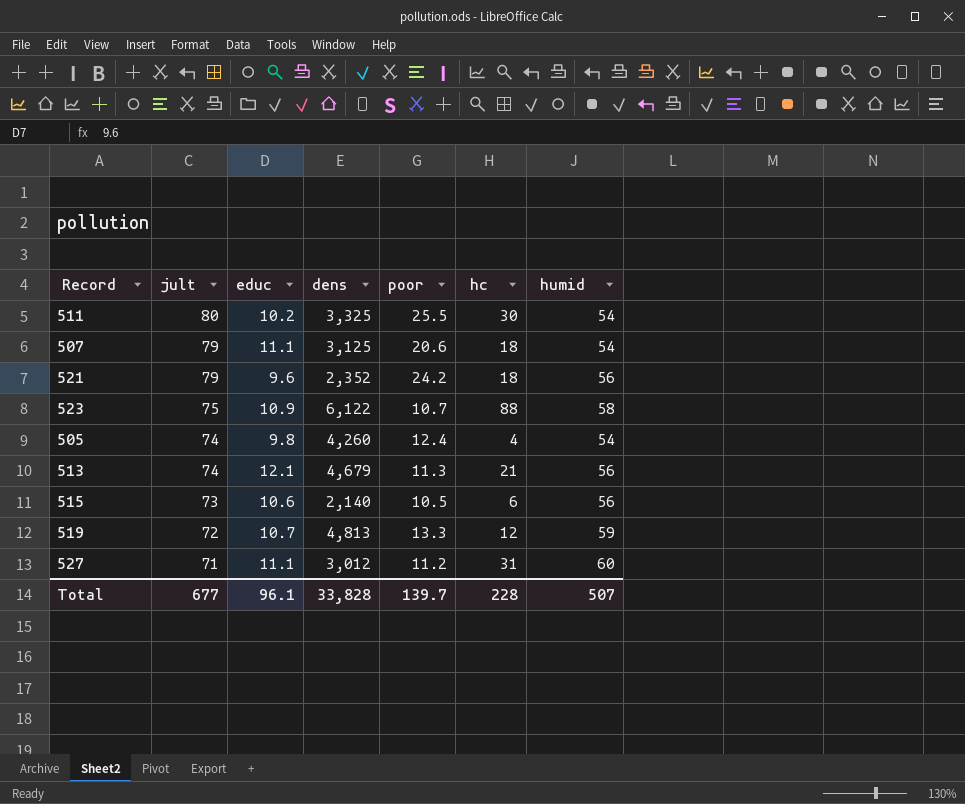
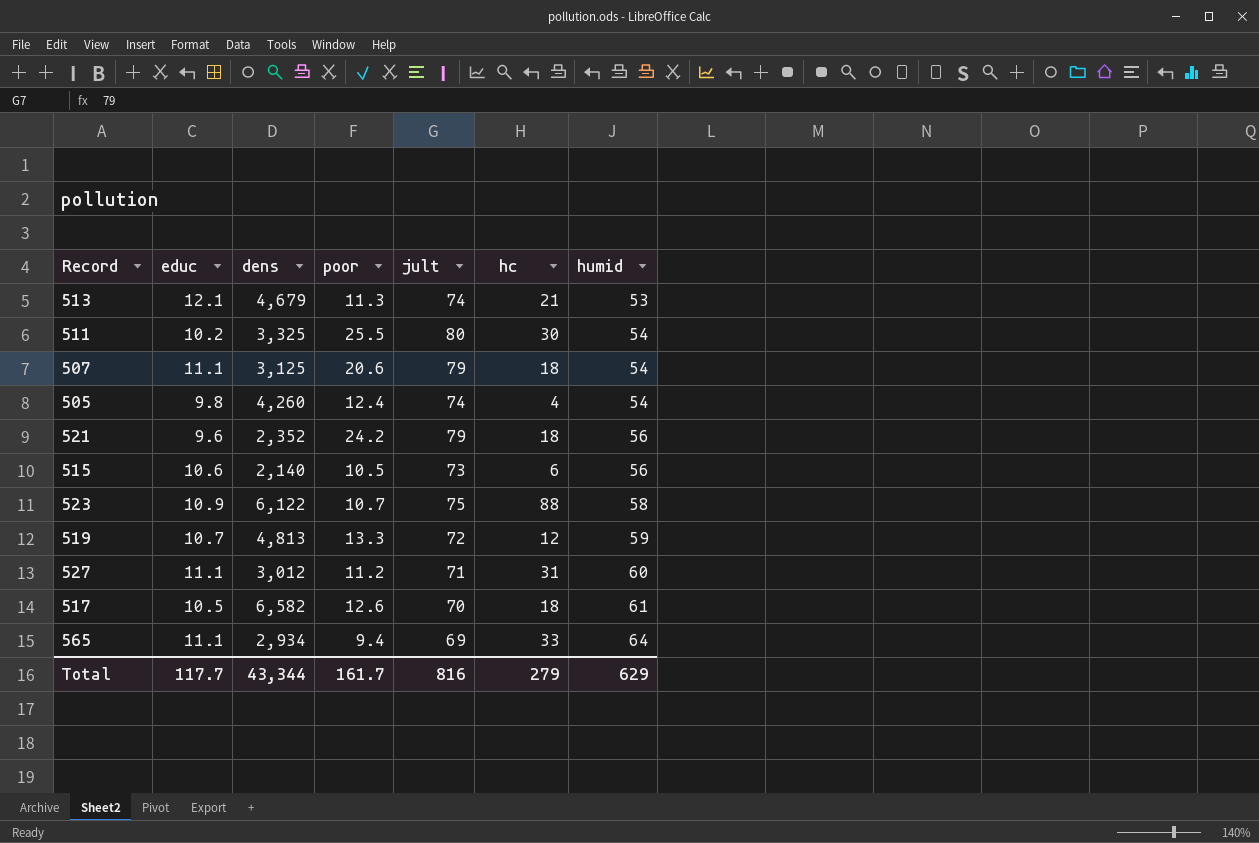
row order: jult descending -> humid ascending
column jult | position: 2 -> 5
513 | humid: 56 -> 53
row 517: none -> 10.5 | 6,582 | 12.6 | 70 | 18 | 61
row 565: none -> 11.1 | 2,934 | 9.4 | 69 | 33 | 64
Total | educ: 96.1 -> 117.7
Total | dens: 33,828 -> 43,344
Total | poor: 139.7 -> 161.7
Total | jult: 677 -> 816
Total | hc: 228 -> 279
Total | humid: 507 -> 629

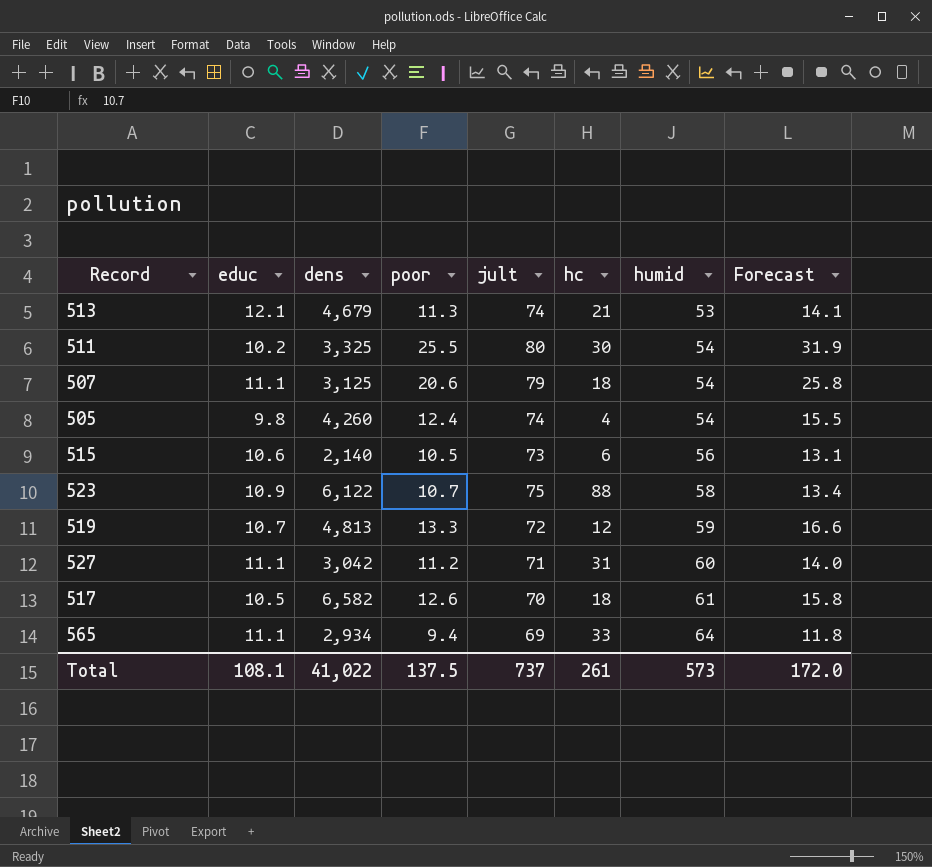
column Forecast | formula: none -> [poor] * 1.25
row 521: 9.6 | 2,352 | 24.2 | 79 | 18 | 56 -> none
527 | dens: 3,012 -> 3,042
Total | educ: 117.7 -> 108.1
Total | dens: 43,344 -> 41,022
Total | poor: 161.7 -> 137.5
Total | jult: 816 -> 737
Total | hc: 279 -> 261
Total | humid: 629 -> 573

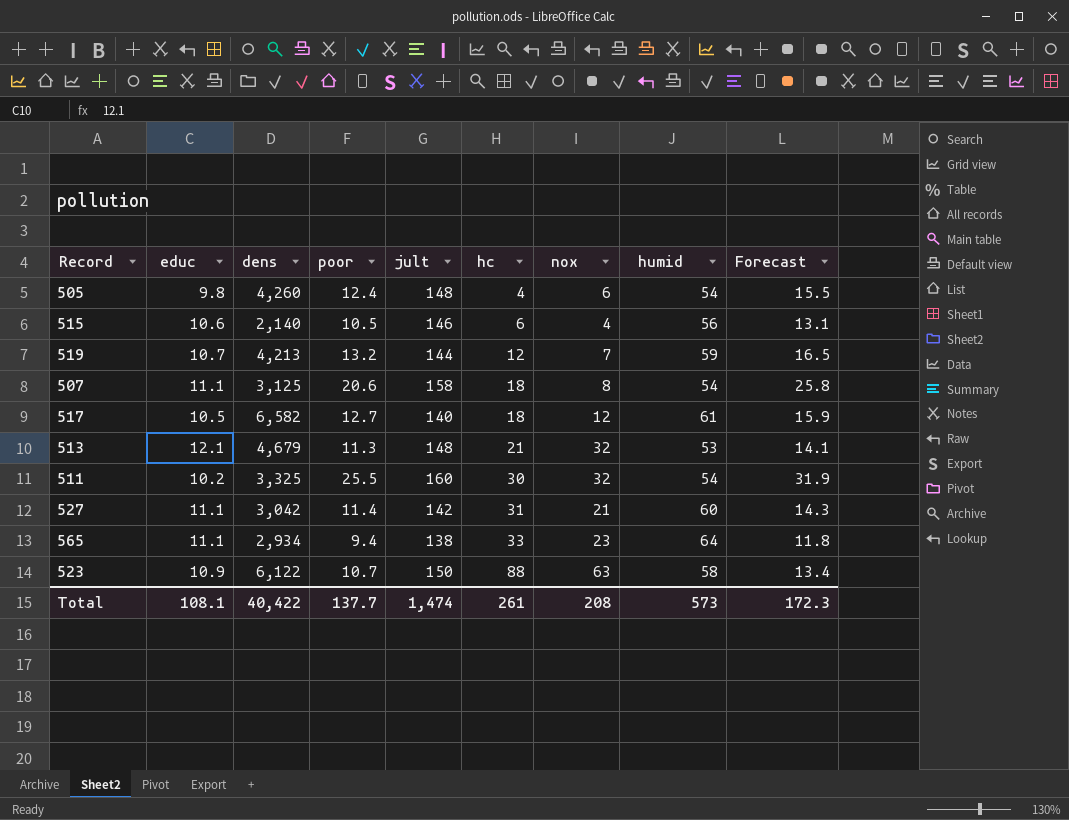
row order: humid ascending -> hc ascending
column nox | position: none -> 7
505 | jult: 74 -> 148
515 | jult: 73 -> 146
519 | dens: 4,813 -> 4,213
519 | poor: 13.3 -> 13.2
519 | jult: 72 -> 144
519 | Forecast: 16.6 -> 16.5
507 | jult: 79 -> 158
517 | poor: 12.6 -> 12.7
517 | jult: 70 -> 140
517 | Forecast: 15.8 -> 15.9
513 | jult: 74 -> 148
511 | jult: 80 -> 160
527 | poor: 11.2 -> 11.4
527 | jult: 71 -> 142
527 | Forecast: 14.0 -> 14.3
565 | jult: 69 -> 138
523 | jult: 75 -> 150
Total | dens: 41,022 -> 40,422
Total | poor: 137.5 -> 137.7
Total | jult: 737 -> 1,474
Total | Forecast: 172.0 -> 172.3

